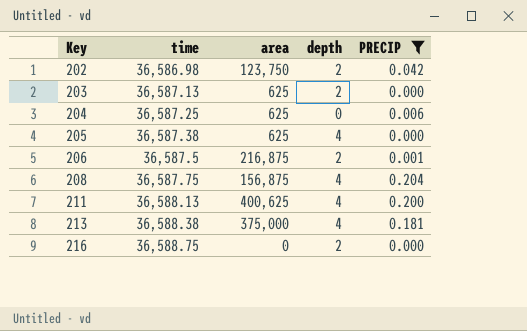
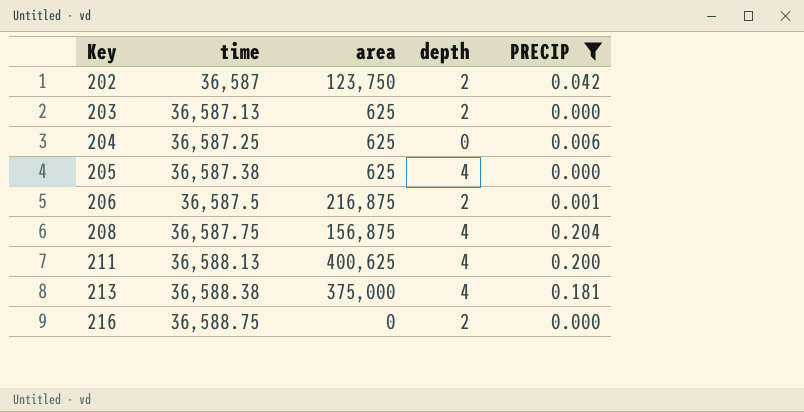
202 | time: 36,586.98 -> 36,587

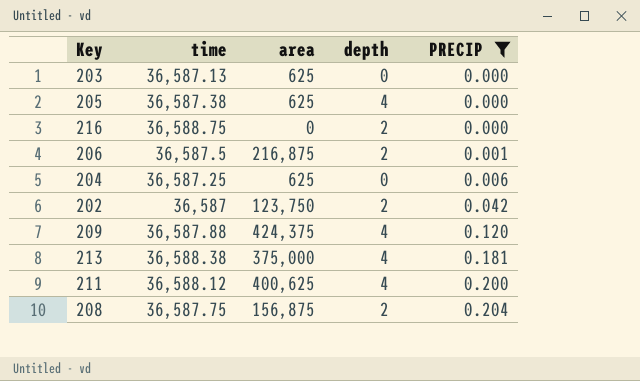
row order: Key ascending -> PRECIP ascending
203 | depth: 2 -> 0
row 209: none -> 36,587.88 | 424,375 | 4 | 0.120
211 | time: 36,588.13 -> 36,588.12
208 | depth: 4 -> 2

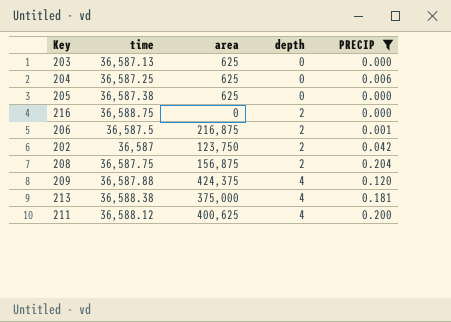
row order: PRECIP ascending -> depth ascending
205 | depth: 4 -> 0

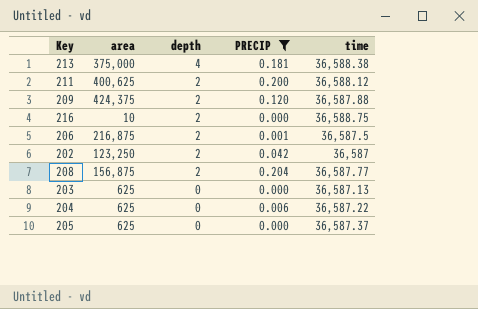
row order: depth ascending -> depth descending
column time | position: 2 -> 5
211 | depth: 4 -> 2
209 | depth: 4 -> 2
216 | area: 0 -> 10
202 | area: 123,750 -> 123,250
208 | time: 36,587.75 -> 36,587.77
204 | time: 36,587.25 -> 36,587.22
205 | time: 36,587.38 -> 36,587.37

